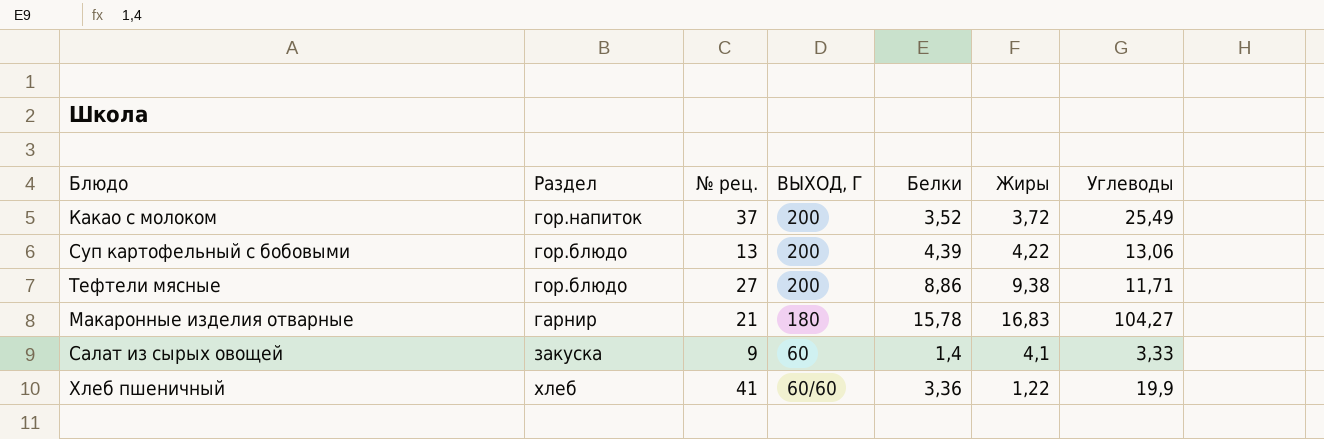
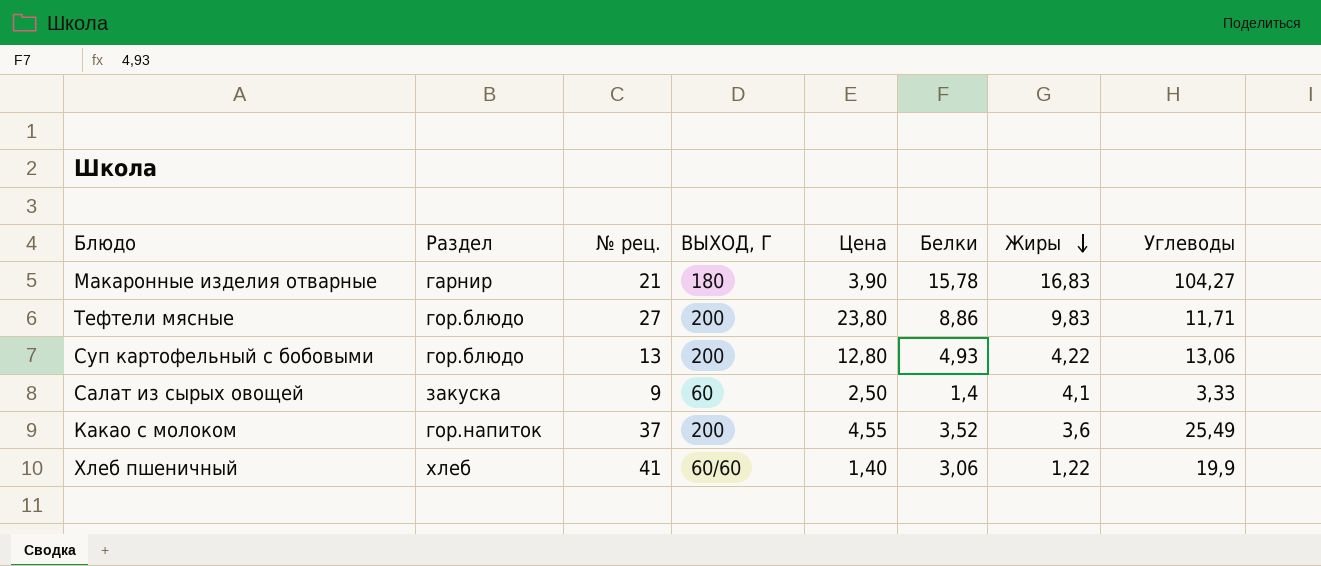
row order: none -> Жиры descending
column Цена | position: none -> 5
Тефтели мясные | Жиры: 9,38 -> 9,83
Суп картофельный с бобовыми | Белки: 4,39 -> 4,93
Какао с молоком | Жиры: 3,72 -> 3,6
Хлеб пшеничный | Белки: 3,36 -> 3,06

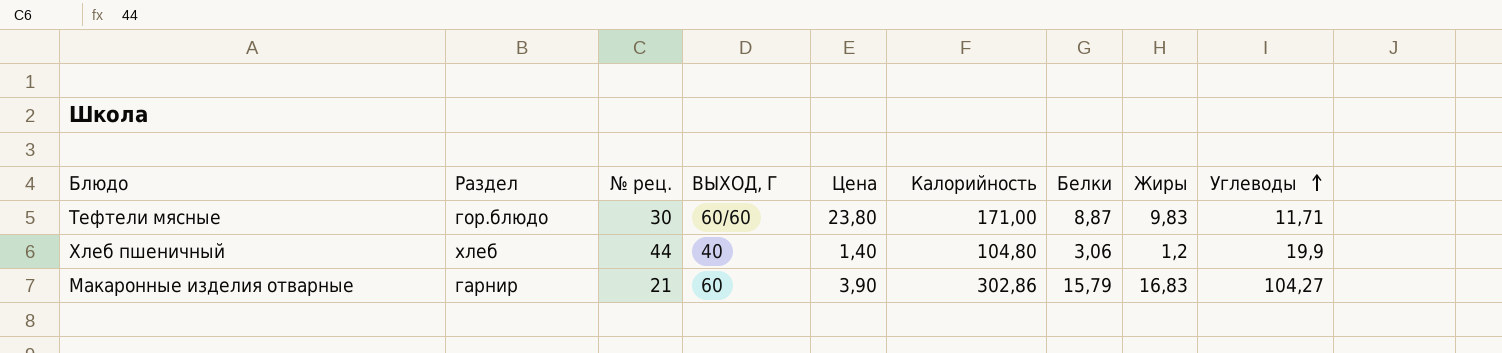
row order: Жиры descending -> Углеводы ascending
column Калорийность | position: none -> 6
row Суп картофельный с бобовыми: гор.блюдо | 13 | 200 | 12,80 | 4,93 | 4,22 | 13,06 -> none
row Салат из сырых овощей: закуска | 9 | 60 | 2,50 | 1,4 | 4,1 | 3,33 -> none
row Какао с молоком: гор.напиток | 37 | 200 | 4,55 | 3,52 | 3,6 | 25,49 -> none
Тефтели мясные | № рец.: 27 -> 30
Тефтели мясные | ВЫХОД, Г: 200 -> 60/60
Тефтели мясные | Белки: 8,86 -> 8,87
Хлеб пшеничный | № рец.: 41 -> 44
Хлеб пшеничный | ВЫХОД, Г: 60/60 -> 40
Хлеб пшеничный | Жиры: 1,22 -> 1,2
Макаронные изделия отварные | ВЫХОД, Г: 180 -> 60
Макаронные изделия отварные | Белки: 15,78 -> 15,79

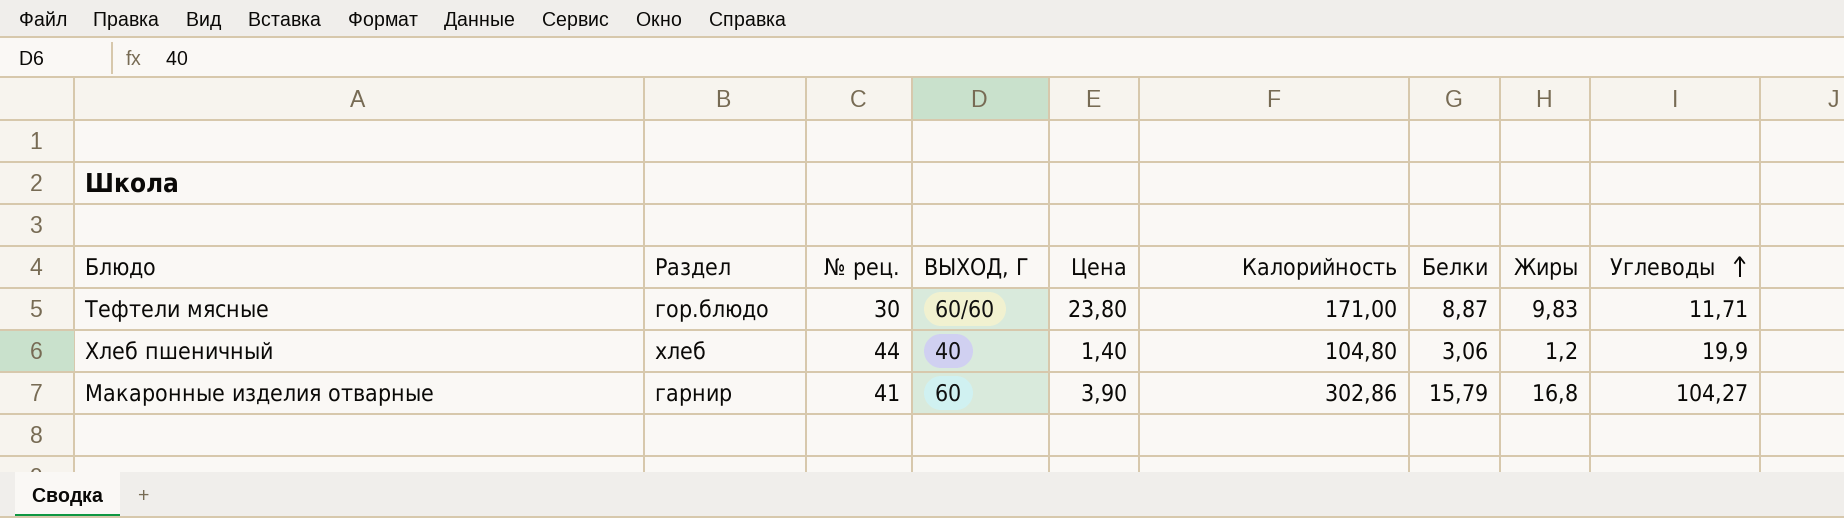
Макаронные изделия отварные | № рец.: 21 -> 41
Макаронные изделия отварные | Жиры: 16,83 -> 16,8

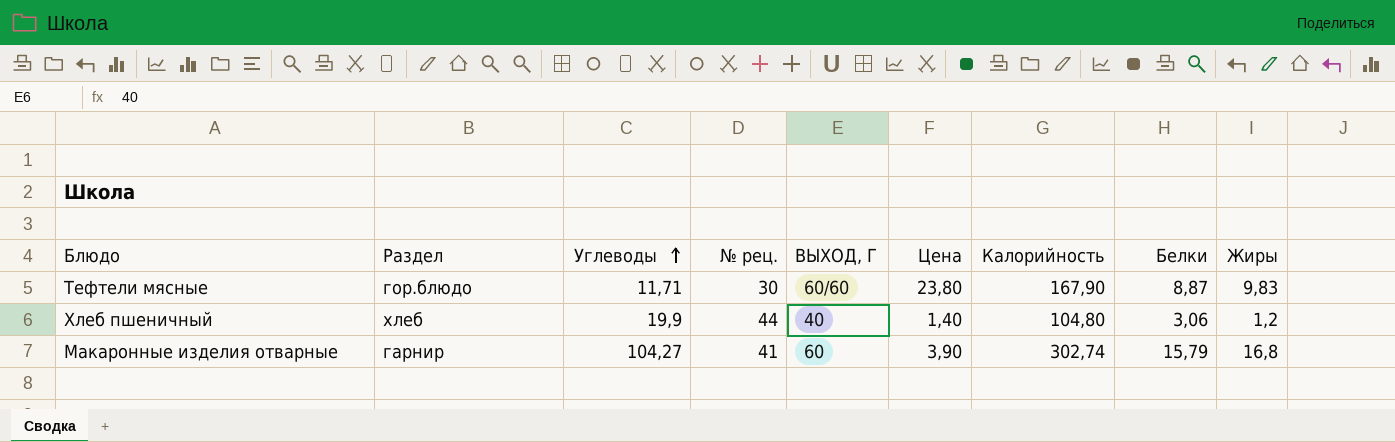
column Углеводы | position: 9 -> 3
Тефтели мясные | Калорийность: 171,00 -> 167,90
Макаронные изделия отварные | Калорийность: 302,86 -> 302,74

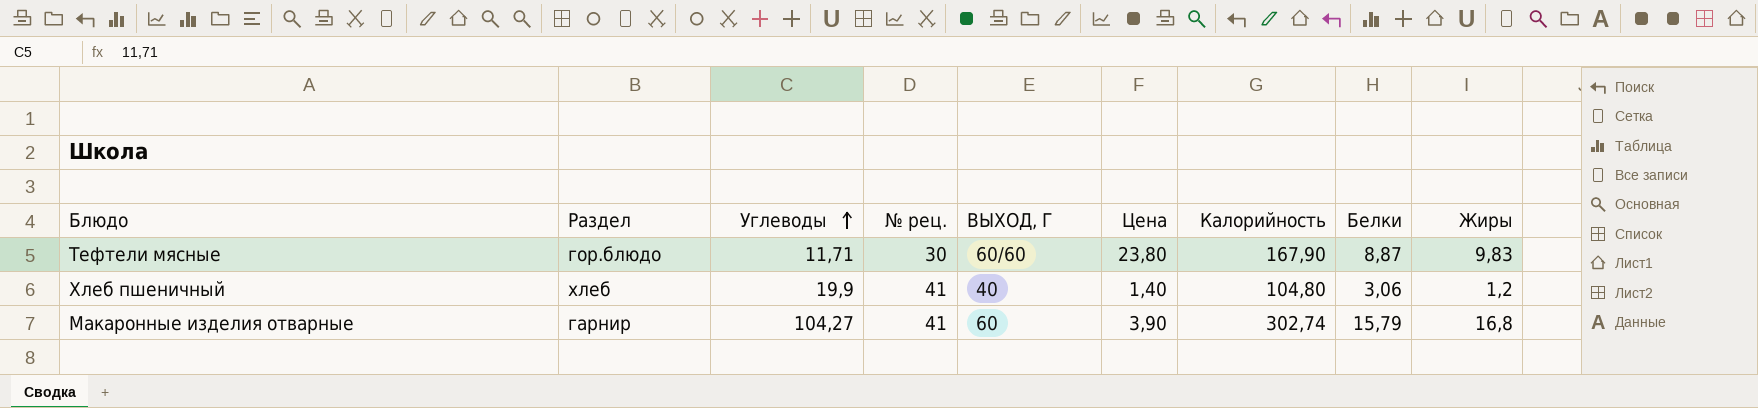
Хлеб пшеничный | № рец.: 44 -> 41

